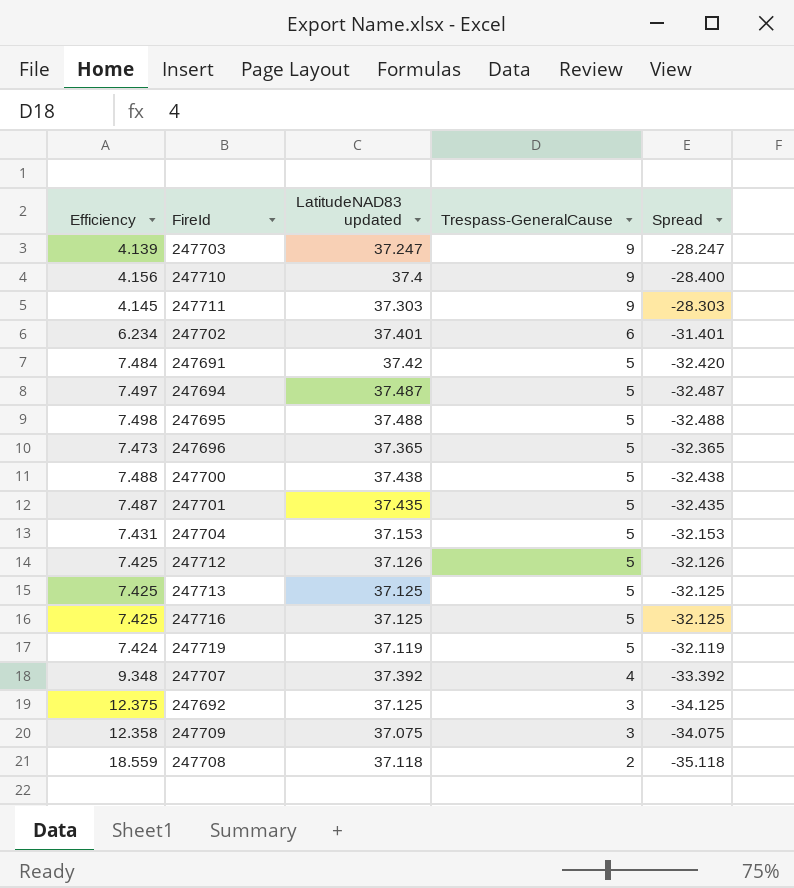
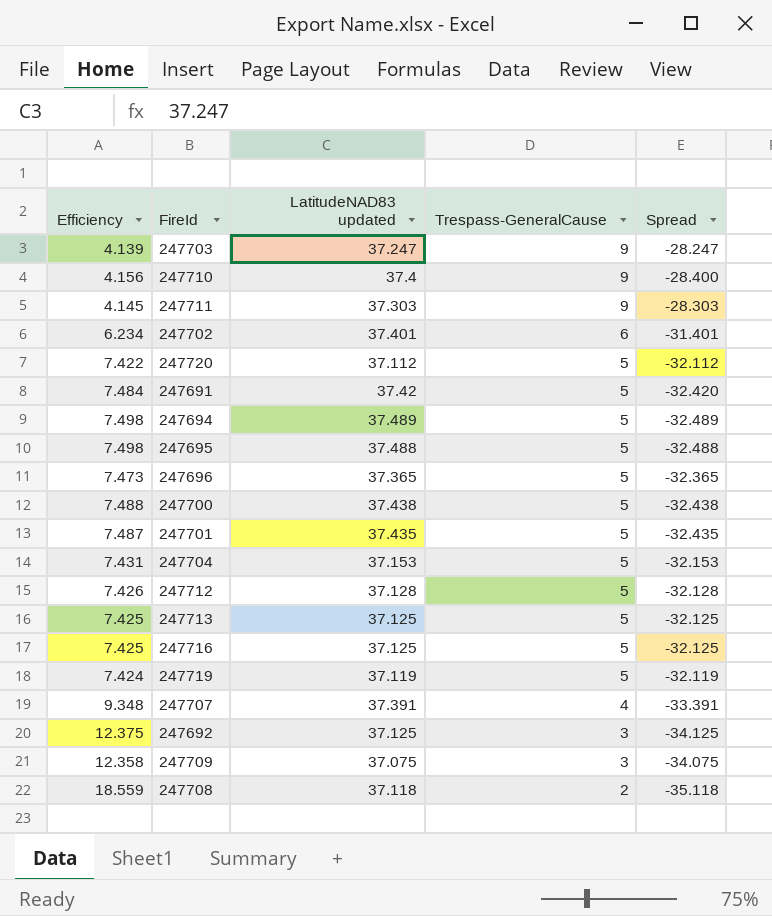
row 247720: none -> 7.422 | 37.112 | 5 | -32.112
247694 | Efficiency: 7.497 -> 7.498
247694 | LatitudeNAD83 updated: 37.487 -> 37.489
247694 | Spread: -32.487 -> -32.489
247712 | Efficiency: 7.425 -> 7.426
247712 | LatitudeNAD83 updated: 37.126 -> 37.128
247712 | Spread: -32.126 -> -32.128
247707 | LatitudeNAD83 updated: 37.392 -> 37.391
247707 | Spread: -33.392 -> -33.391

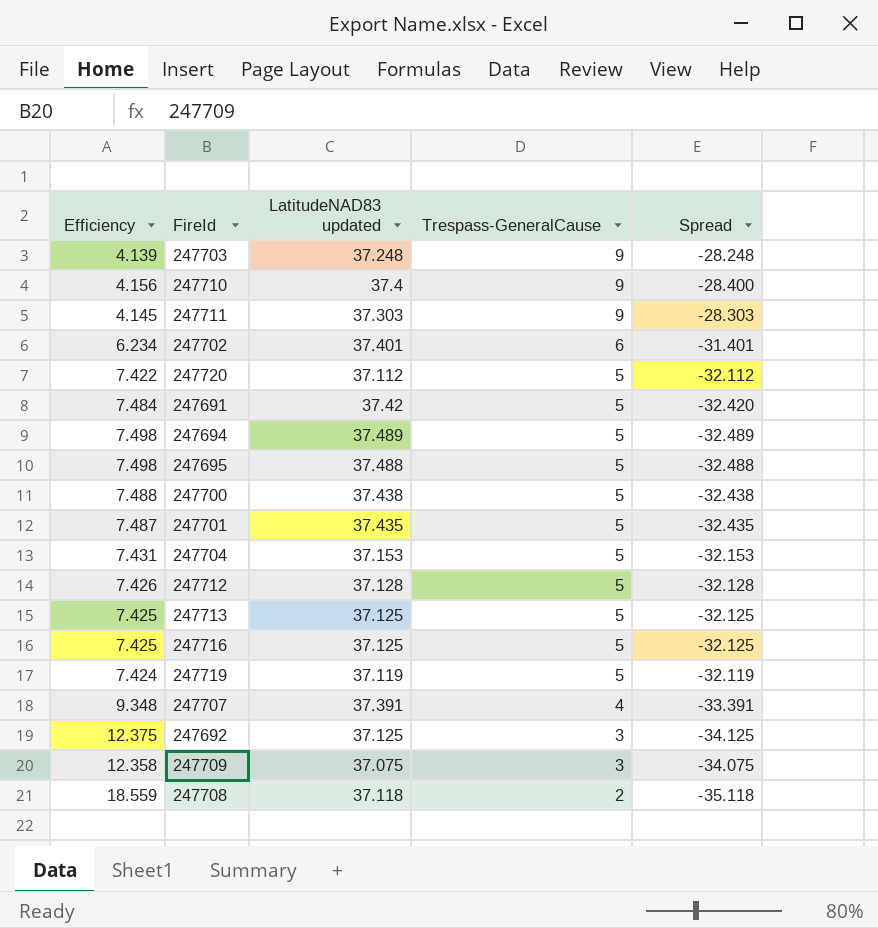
row 247696: 7.473 | 37.365 | 5 | -32.365 -> none
247703 | LatitudeNAD83 updated: 37.247 -> 37.248
247703 | Spread: -28.247 -> -28.248

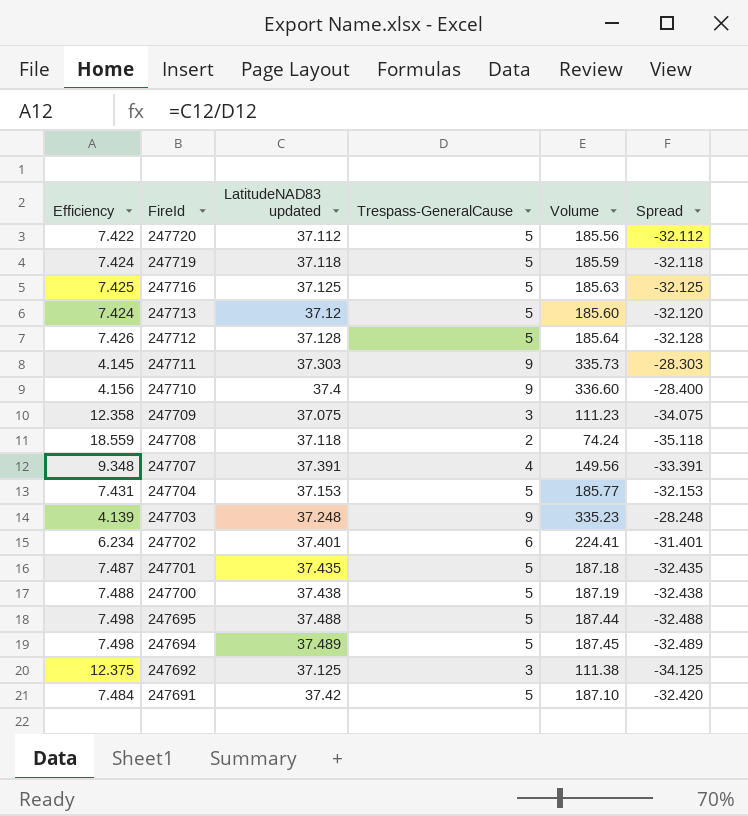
row order: Trespass-GeneralCause descending -> FireId descending
column Volume | formula: none -> [LatitudeNAD83 updated] * [Trespass-GeneralCause]
247719 | LatitudeNAD83 updated: 37.119 -> 37.118
247719 | Spread: -32.119 -> -32.118
247713 | Efficiency: 7.425 -> 7.424
247713 | LatitudeNAD83 updated: 37.125 -> 37.12
247713 | Spread: -32.125 -> -32.120

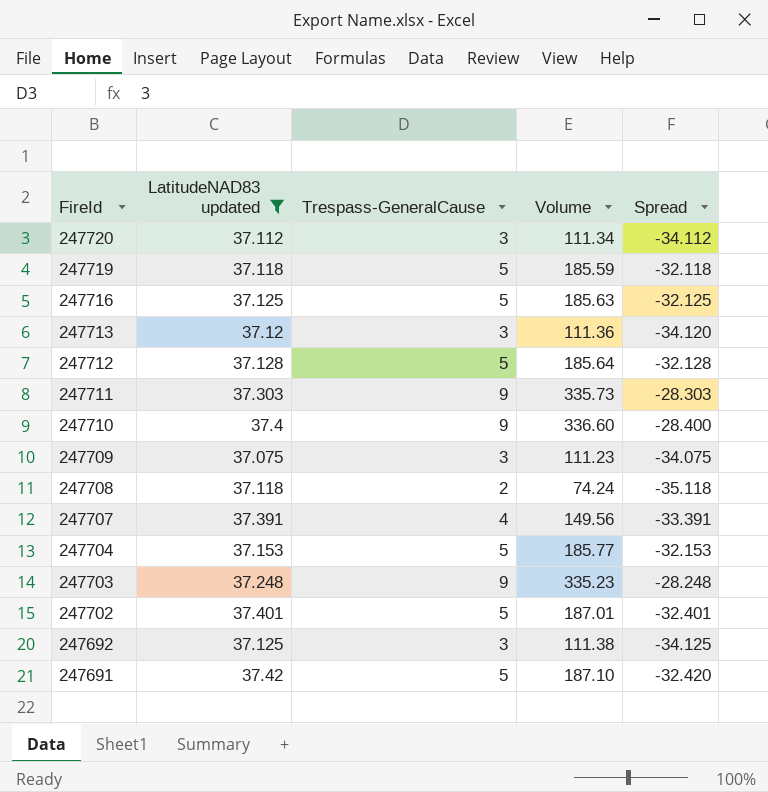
filter: none -> LatitudeNAD83 updated <= 37.42
column Efficiency | formula: [LatitudeNAD83 updated] / [Trespass-GeneralCause] -> none
247720 | Trespass-GeneralCause: 5 -> 3
247720 | Volume: 185.56 -> 111.34
247720 | Spread: -32.112 -> -34.112
247713 | Trespass-GeneralCause: 5 -> 3
247713 | Volume: 185.60 -> 111.36
247713 | Spread: -32.120 -> -34.120
247702 | Trespass-GeneralCause: 6 -> 5
247702 | Volume: 224.41 -> 187.01
247702 | Spread: -31.401 -> -32.401

